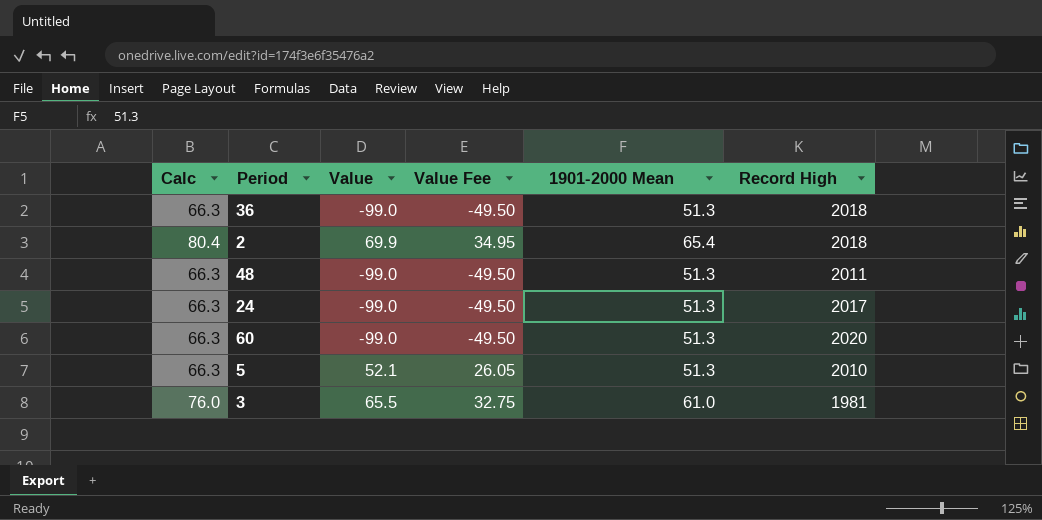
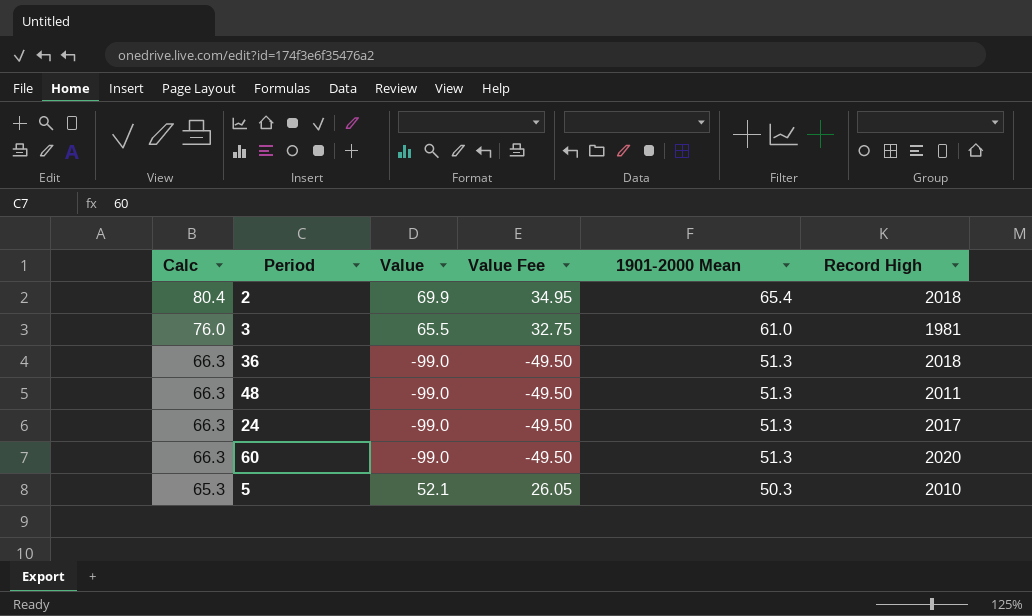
row order: none -> Calc descending
5 | Calc: 66.3 -> 65.3
5 | 1901-2000 Mean: 51.3 -> 50.3

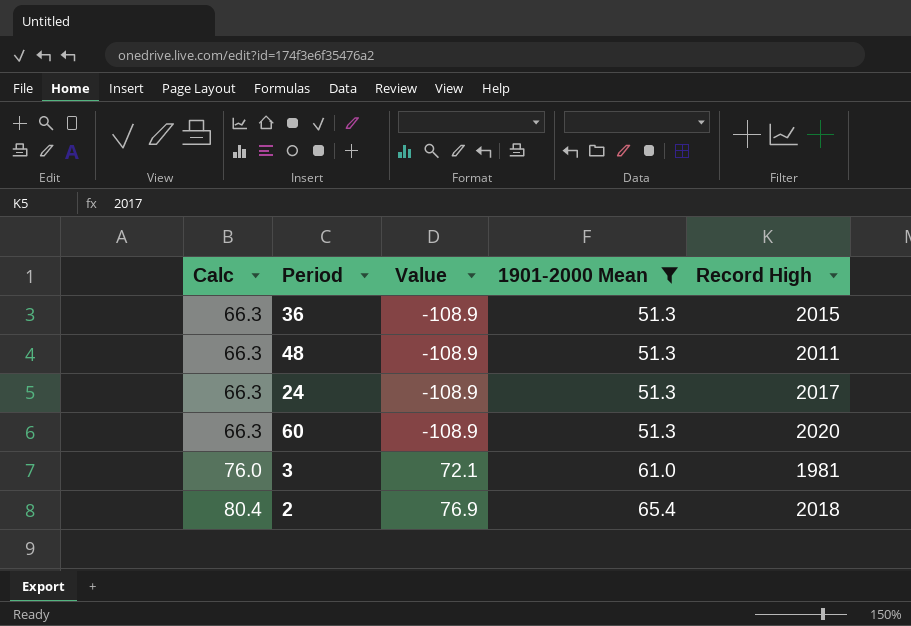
filter: none -> 1901-2000 Mean != 50.3
row order: Calc descending -> Calc ascending
column Value Fee | formula: [Value] * 0.5 -> none
36 | Value: -99.0 -> -108.9
36 | Record High: 2018 -> 2015
48 | Value: -99.0 -> -108.9
24 | Value: -99.0 -> -108.9
60 | Value: -99.0 -> -108.9
3 | Value: 65.5 -> 72.1
2 | Value: 69.9 -> 76.9

